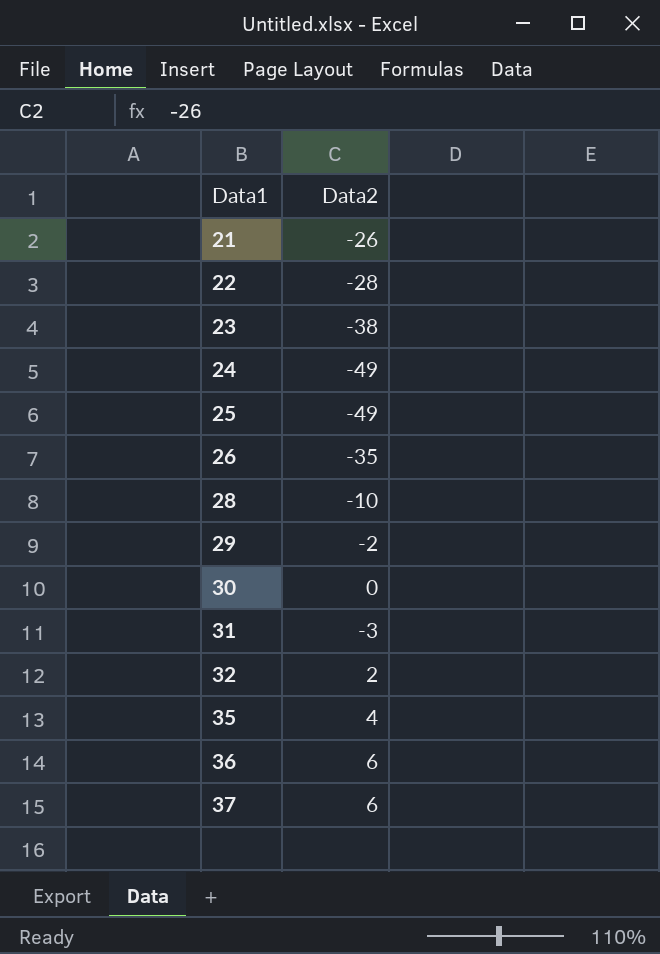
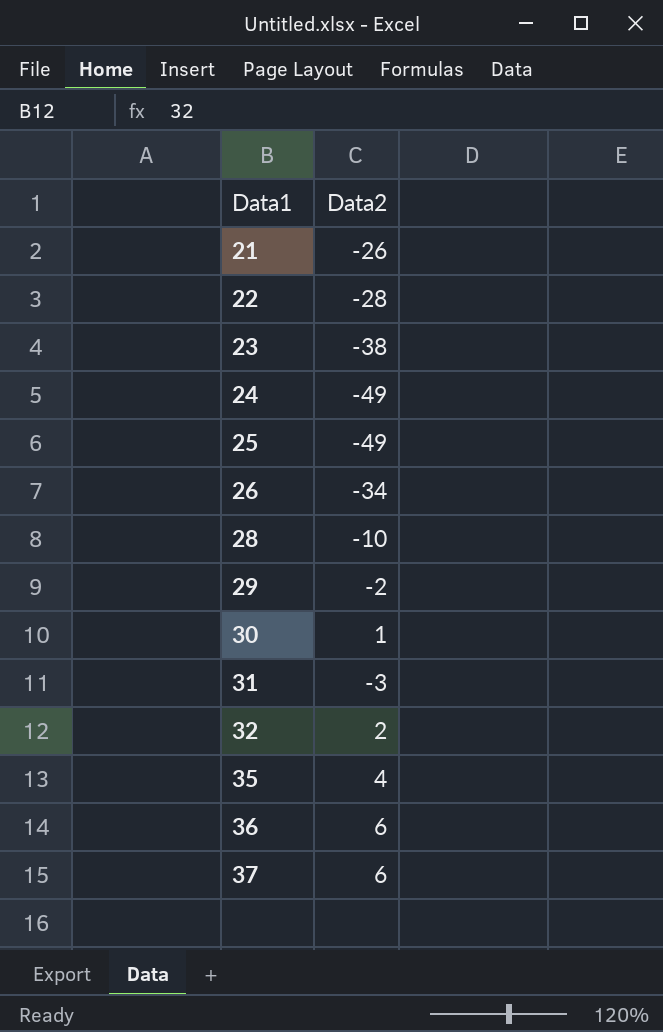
26 | Data2: -35 -> -34
30 | Data2: 0 -> 1

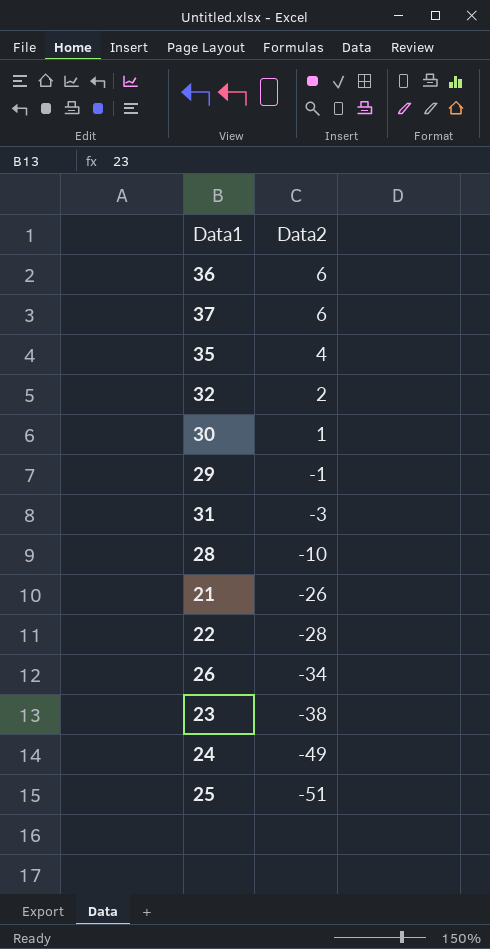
row order: Data1 ascending -> Data2 descending
29 | Data2: -2 -> -1
25 | Data2: -49 -> -51

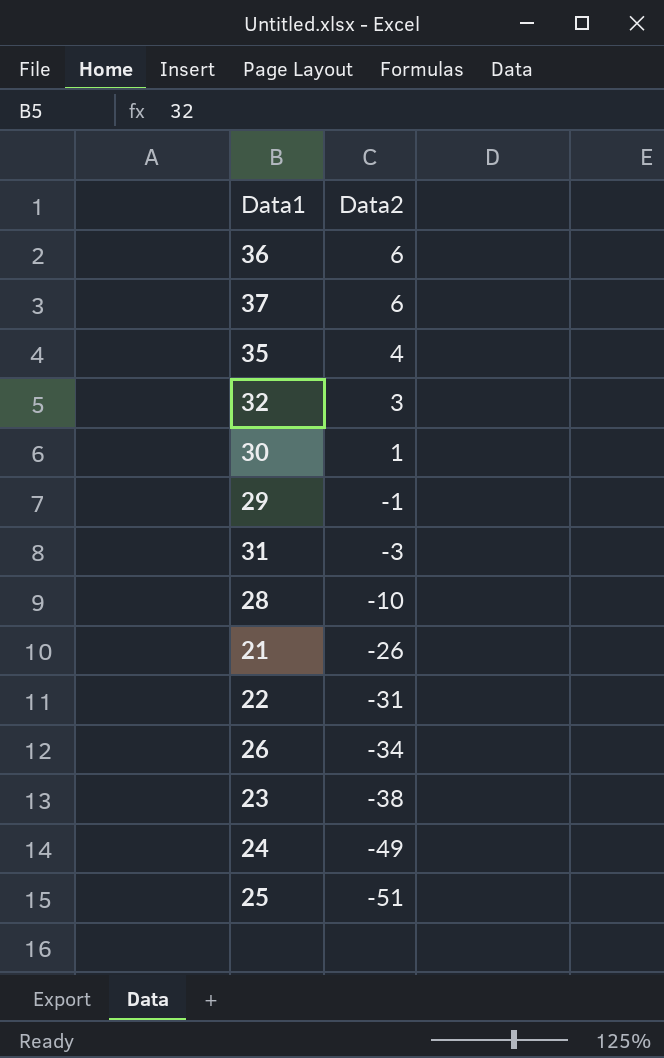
32 | Data2: 2 -> 3
22 | Data2: -28 -> -31

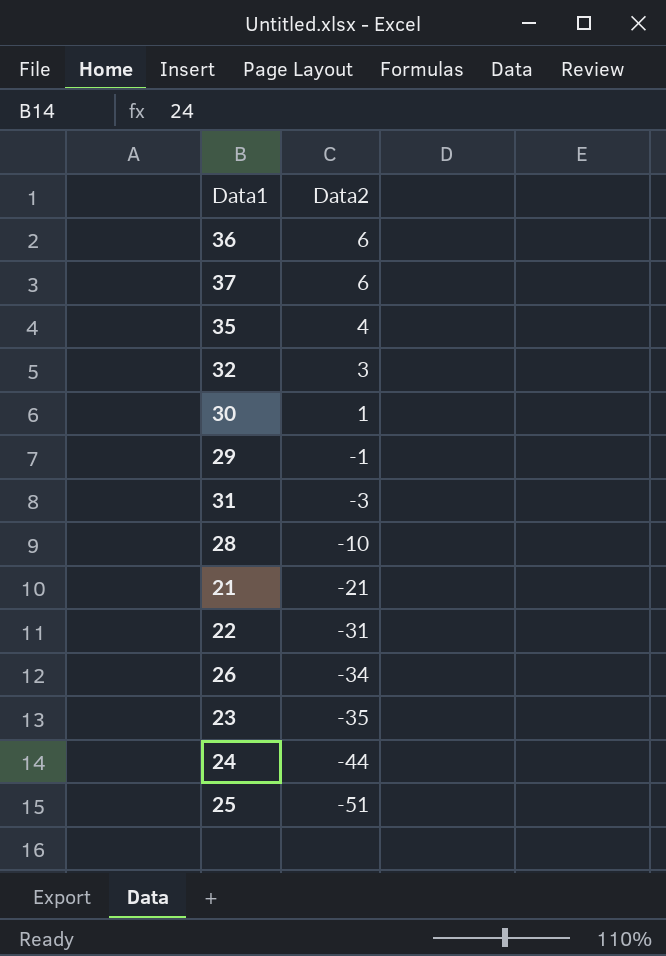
21 | Data2: -26 -> -21
23 | Data2: -38 -> -35
24 | Data2: -49 -> -44

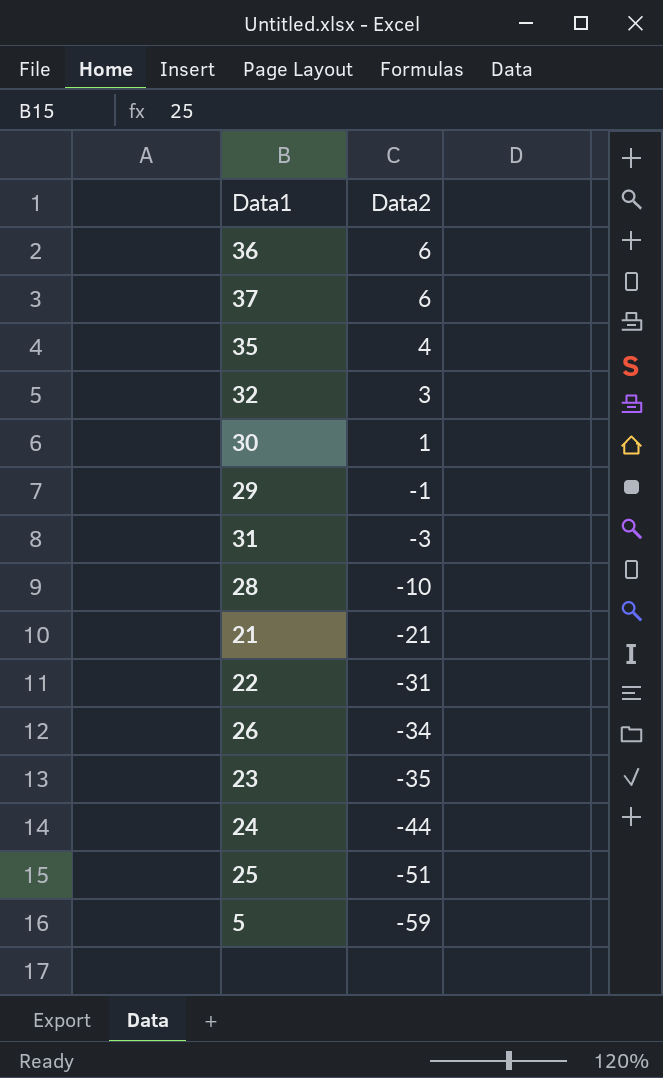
row 5: none -> -59

